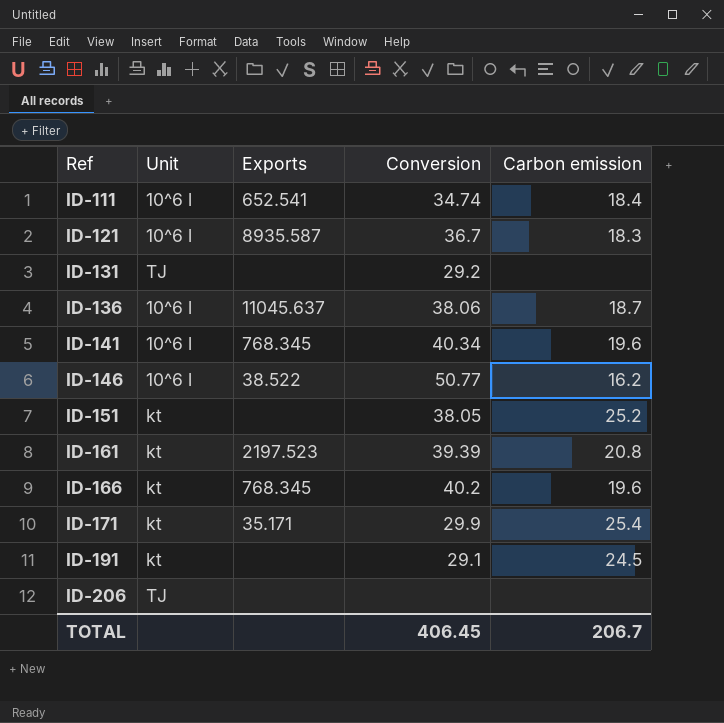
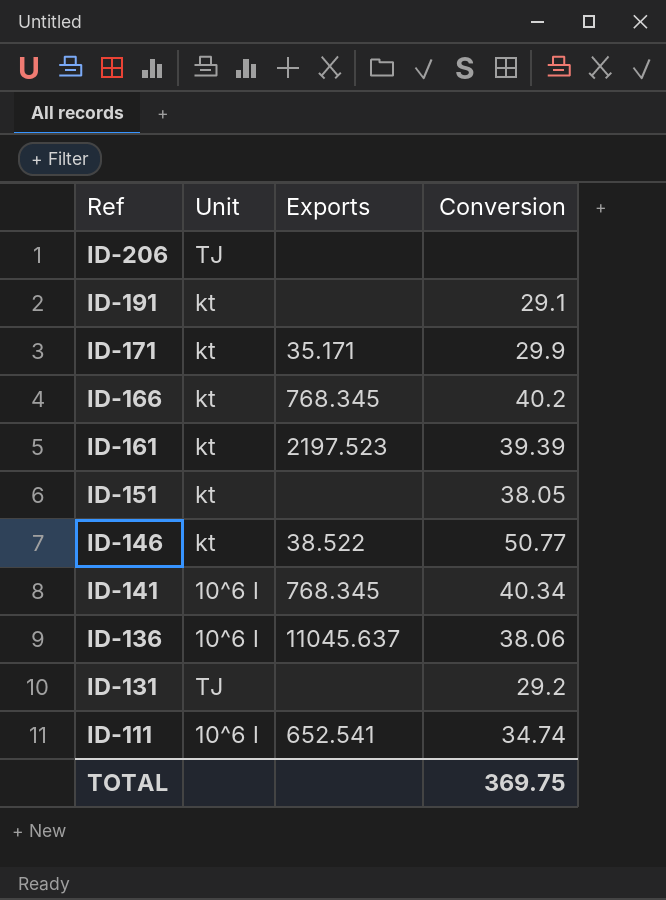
row order: Ref ascending -> Ref descending
column Carbon emission | position: 5 -> none
row ID-121: 10^6 l | 8935.587 | 36.7 | 18.3 -> none
ID-146 | Unit: 10^6 l -> kt
TOTAL | Conversion: 406.45 -> 369.75

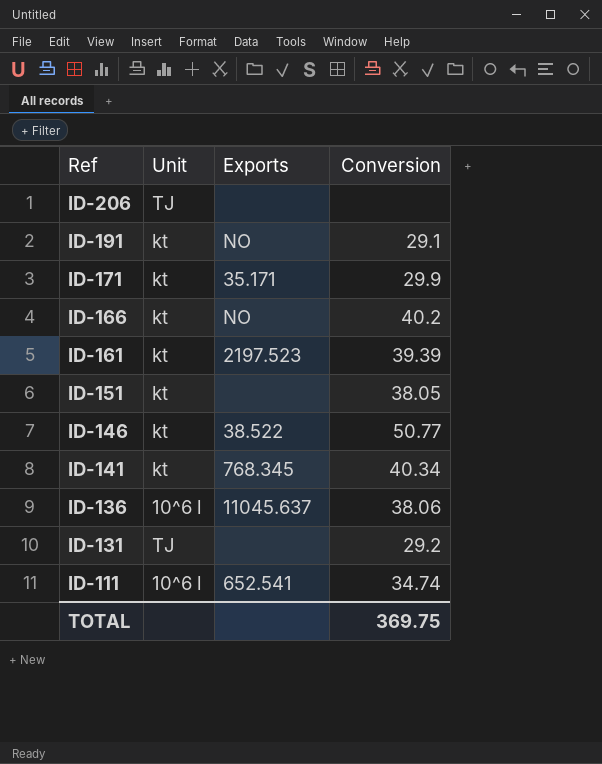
ID-191 | Exports: none -> NO
ID-166 | Exports: 768.345 -> NO
ID-141 | Unit: 10^6 l -> kt

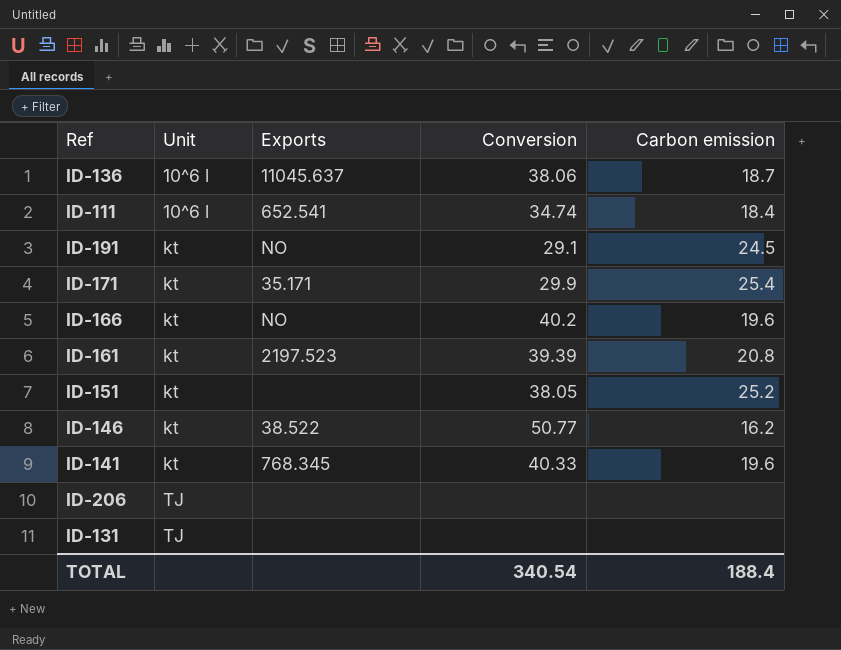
row order: Ref descending -> Unit ascending
column Carbon emission | position: none -> 5
ID-141 | Conversion: 40.34 -> 40.33
ID-131 | Conversion: 29.2 -> none
TOTAL | Conversion: 369.75 -> 340.54

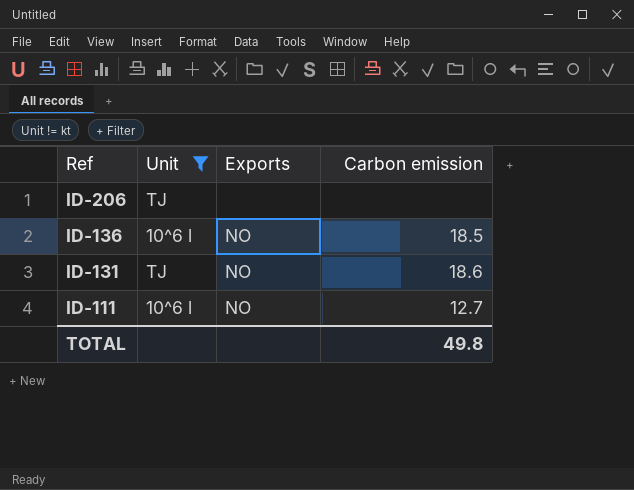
filter: none -> Unit != kt
row order: Unit ascending -> Ref descending
column Conversion | position: 4 -> none
ID-136 | Exports: 11045.637 -> NO
ID-136 | Carbon emission: 18.7 -> 18.5
ID-131 | Exports: none -> NO
ID-131 | Carbon emission: none -> 18.6
ID-111 | Exports: 652.541 -> NO
ID-111 | Carbon emission: 18.4 -> 12.7
TOTAL | Carbon emission: 188.4 -> 49.8

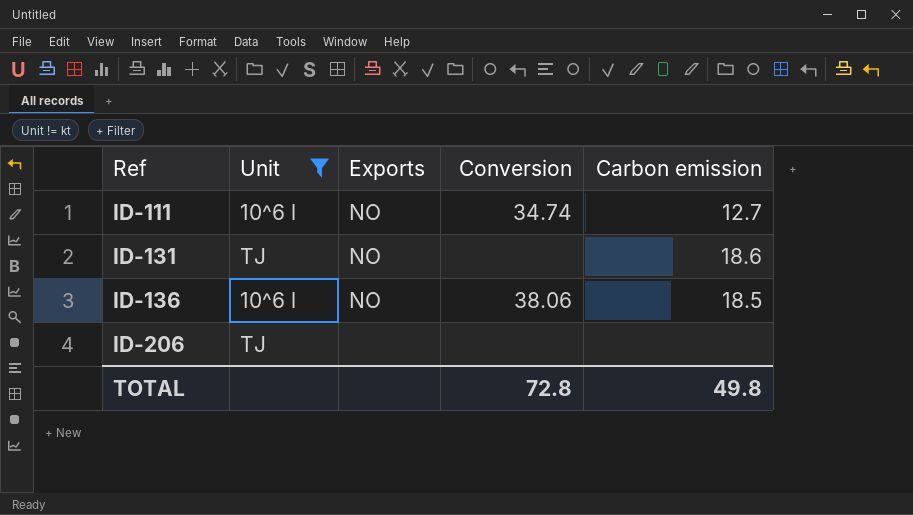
row order: Ref descending -> Ref ascending
column Conversion | position: none -> 4

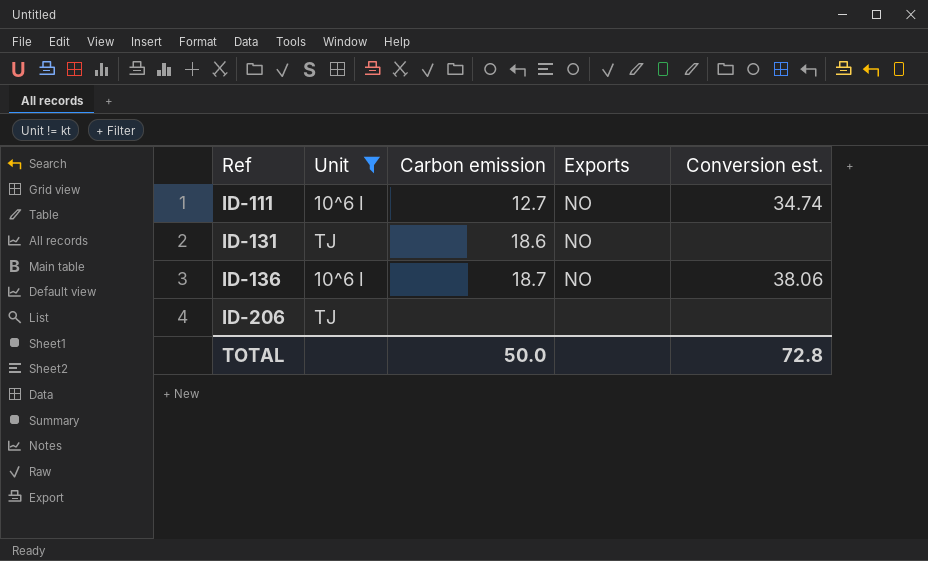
column Carbon emission | position: 5 -> 3
column name: Conversion -> Conversion est.
ID-136 | Carbon emission: 18.5 -> 18.7
TOTAL | Carbon emission: 49.8 -> 50.0

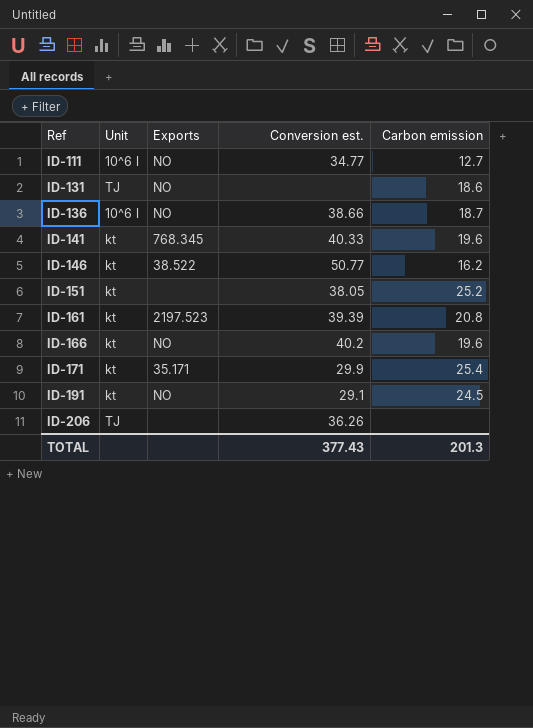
filter: Unit != kt -> none
column Carbon emission | position: 3 -> 5
ID-111 | Conversion est.: 34.74 -> 34.77
ID-136 | Conversion est.: 38.06 -> 38.66
ID-206 | Conversion est.: none -> 36.26
TOTAL | Conversion est.: 72.8 -> 377.43
TOTAL | Carbon emission: 50.0 -> 201.3

